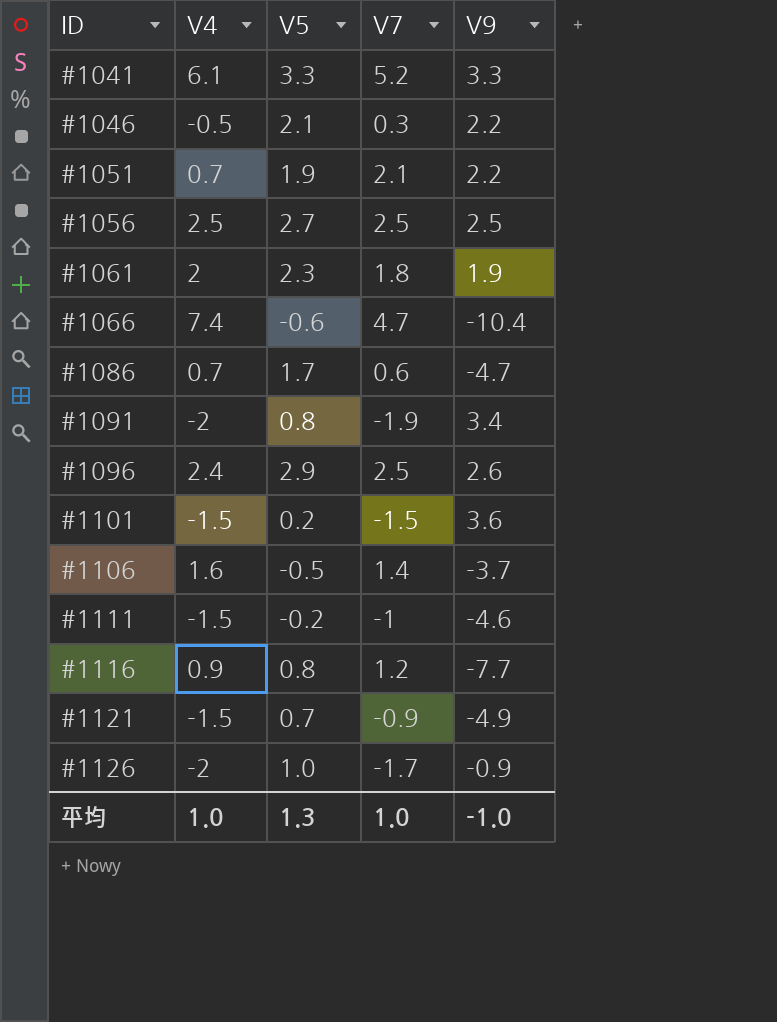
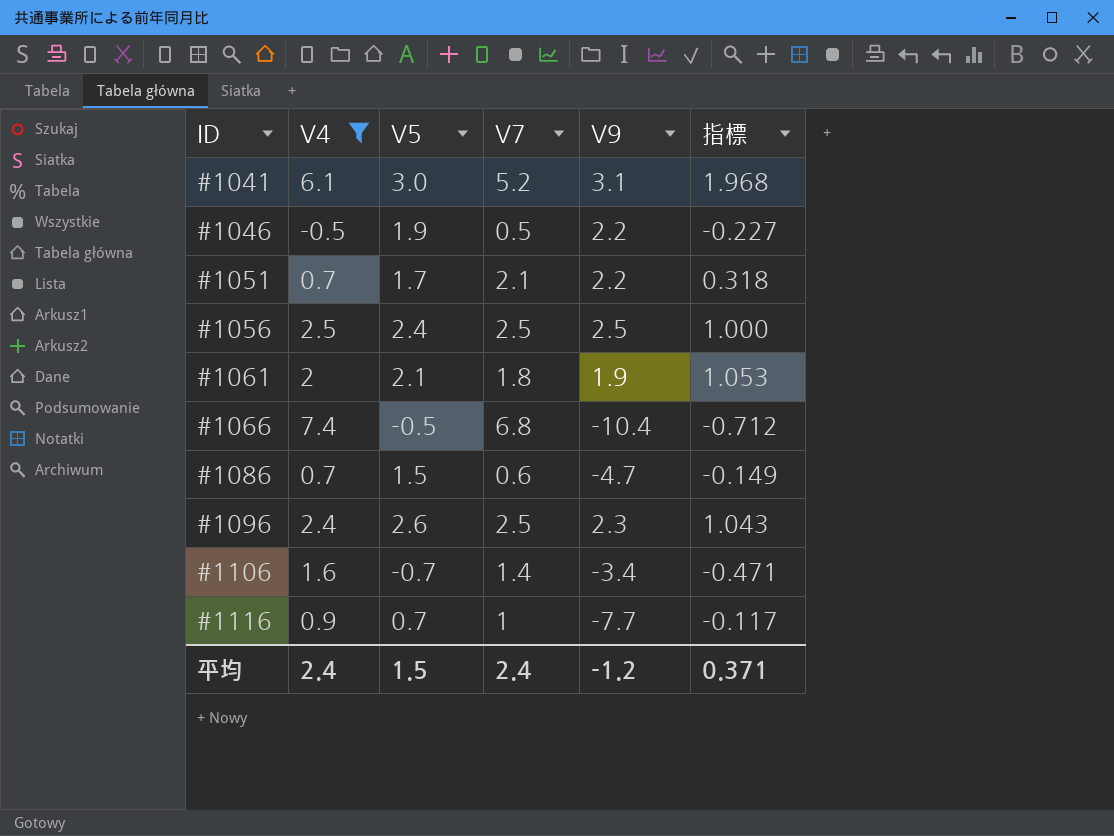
filter: none -> V4 >= -0.5
column 指標 | formula: none -> [V4] / [V9]
#1041 | V5: 3.3 -> 3.0
#1041 | V9: 3.3 -> 3.1
#1046 | V5: 2.1 -> 1.9
#1046 | V7: 0.3 -> 0.5
#1051 | V5: 1.9 -> 1.7
#1056 | V5: 2.7 -> 2.4
#1061 | V5: 2.3 -> 2.1
#1066 | V5: -0.6 -> -0.5
#1066 | V7: 4.7 -> 6.8
#1086 | V5: 1.7 -> 1.5
#1096 | V5: 2.9 -> 2.6
#1096 | V9: 2.6 -> 2.3
#1106 | V5: -0.5 -> -0.7
#1106 | V9: -3.7 -> -3.4
#1116 | V5: 0.8 -> 0.7
#1116 | V7: 1.2 -> 1
平均 | V4: 1.0 -> 2.4
平均 | V5: 1.3 -> 1.5
平均 | V7: 1.0 -> 2.4
平均 | V9: -1.0 -> -1.2

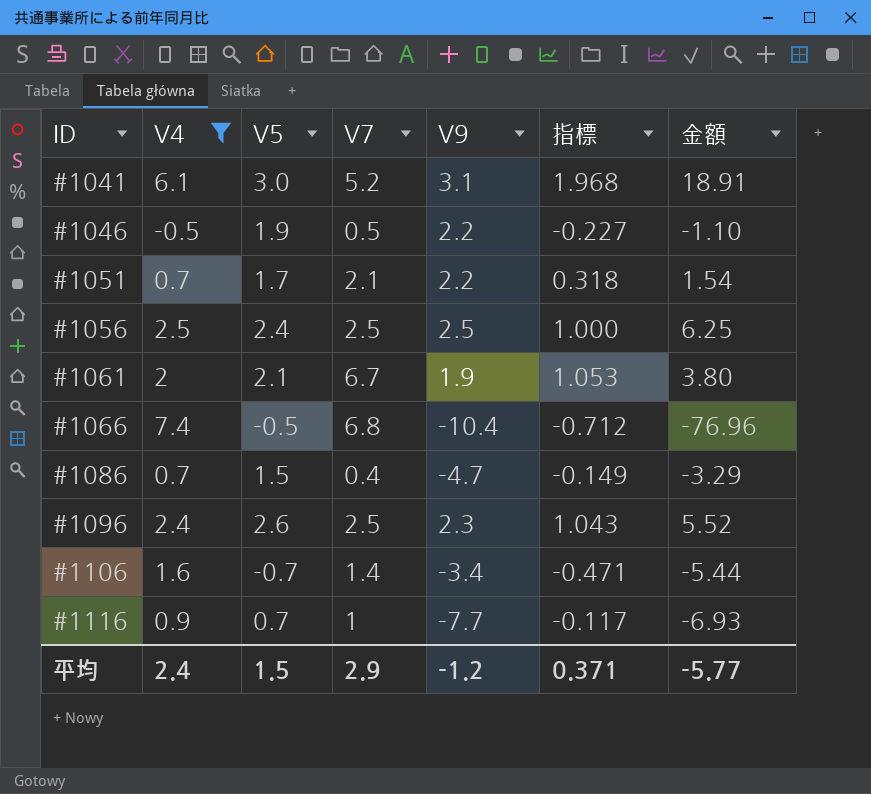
column 金額 | formula: none -> [V4] * [V9]
#1061 | V7: 1.8 -> 6.7
#1086 | V7: 0.6 -> 0.4
平均 | V7: 2.4 -> 2.9

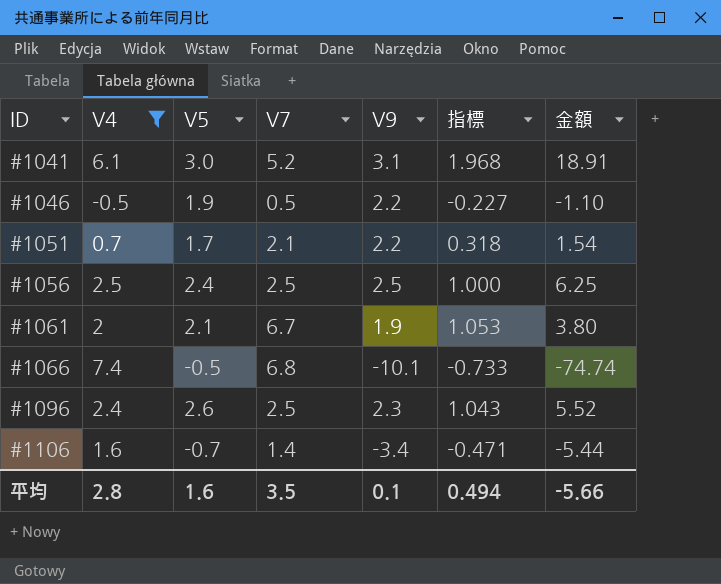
row #1086: 0.7 | 1.5 | 0.4 | -4.7 | -0.149 | -3.29 -> none
row #1116: 0.9 | 0.7 | 1 | -7.7 | -0.117 | -6.93 -> none
#1066 | V9: -10.4 -> -10.1
#1066 | 指標: -0.712 -> -0.733
#1066 | 金額: -76.96 -> -74.74
平均 | V4: 2.4 -> 2.8
平均 | V5: 1.5 -> 1.6
平均 | V7: 2.9 -> 3.5
平均 | V9: -1.2 -> 0.1
平均 | 指標: 0.371 -> 0.494
平均 | 金額: -5.77 -> -5.66

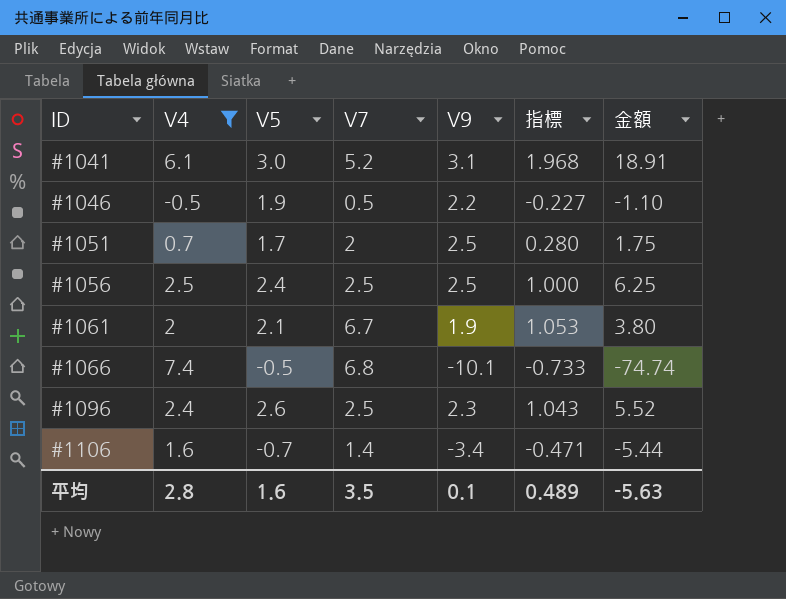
#1051 | V7: 2.1 -> 2
#1051 | V9: 2.2 -> 2.5
#1051 | 指標: 0.318 -> 0.280
#1051 | 金額: 1.54 -> 1.75
平均 | 指標: 0.494 -> 0.489
平均 | 金額: -5.66 -> -5.63

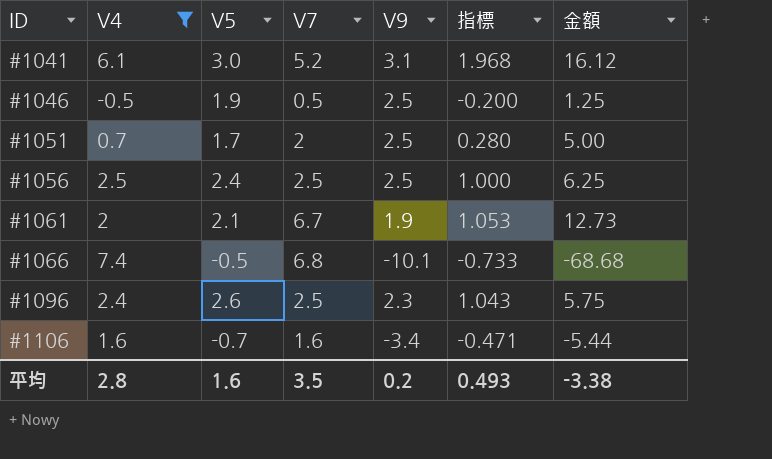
column 金額 | formula: [V4] * [V9] -> [V7] * [V9]
#1046 | V9: 2.2 -> 2.5
#1046 | 指標: -0.227 -> -0.200
#1106 | V7: 1.4 -> 1.6
平均 | V9: 0.1 -> 0.2
平均 | 指標: 0.489 -> 0.493
平均 | 金額: -5.63 -> -3.38

